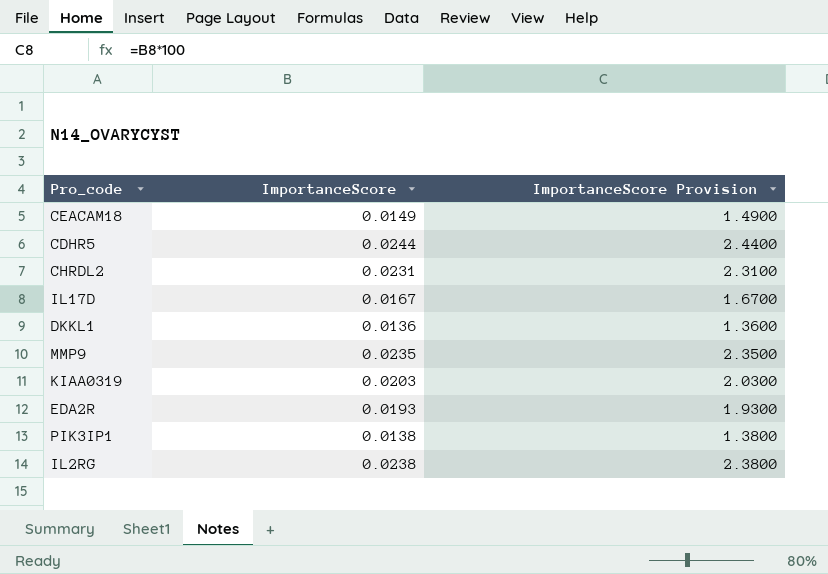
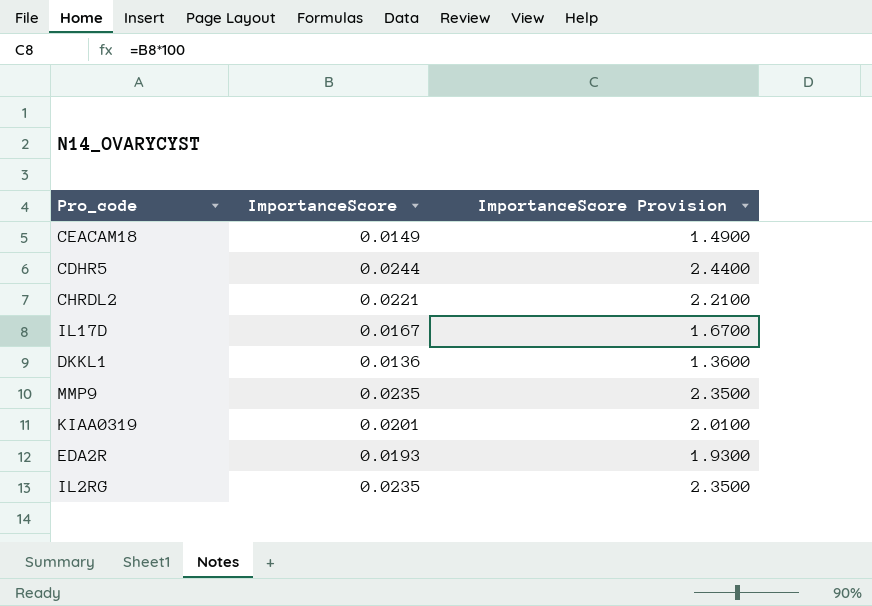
row PIK3IP1: 0.0138 | 1.3800 -> none
CHRDL2 | ImportanceScore: 0.0231 -> 0.0221
CHRDL2 | ImportanceScore Provision: 2.3100 -> 2.2100
KIAA0319 | ImportanceScore: 0.0203 -> 0.0201
KIAA0319 | ImportanceScore Provision: 2.0300 -> 2.0100
IL2RG | ImportanceScore: 0.0238 -> 0.0235
IL2RG | ImportanceScore Provision: 2.3800 -> 2.3500

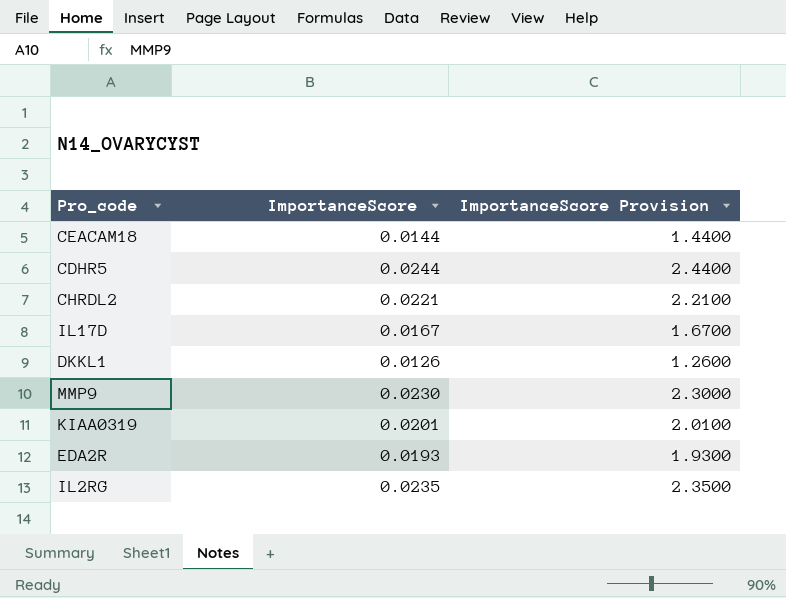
CEACAM18 | ImportanceScore: 0.0149 -> 0.0144
CEACAM18 | ImportanceScore Provision: 1.4900 -> 1.4400
DKKL1 | ImportanceScore: 0.0136 -> 0.0126
DKKL1 | ImportanceScore Provision: 1.3600 -> 1.2600
MMP9 | ImportanceScore: 0.0235 -> 0.0230
MMP9 | ImportanceScore Provision: 2.3500 -> 2.3000

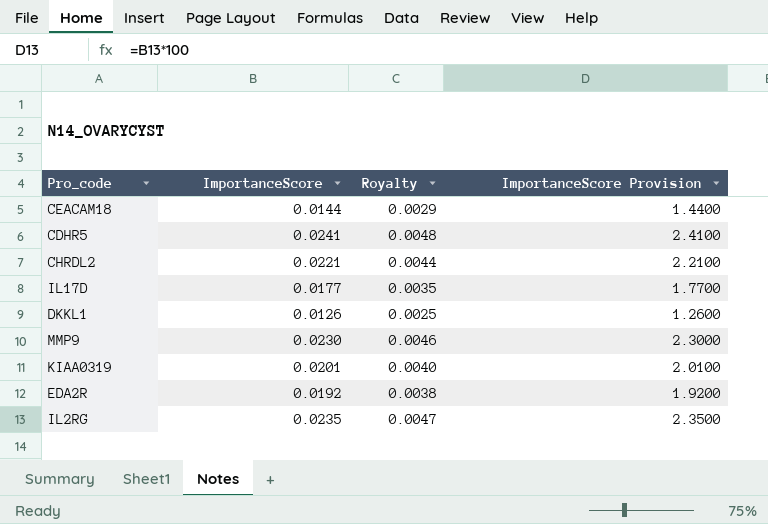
column Royalty | formula: none -> [ImportanceScore] * 0.2
CDHR5 | ImportanceScore: 0.0244 -> 0.0241
CDHR5 | ImportanceScore Provision: 2.4400 -> 2.4100
IL17D | ImportanceScore: 0.0167 -> 0.0177
IL17D | ImportanceScore Provision: 1.6700 -> 1.7700
EDA2R | ImportanceScore: 0.0193 -> 0.0192
EDA2R | ImportanceScore Provision: 1.9300 -> 1.9200

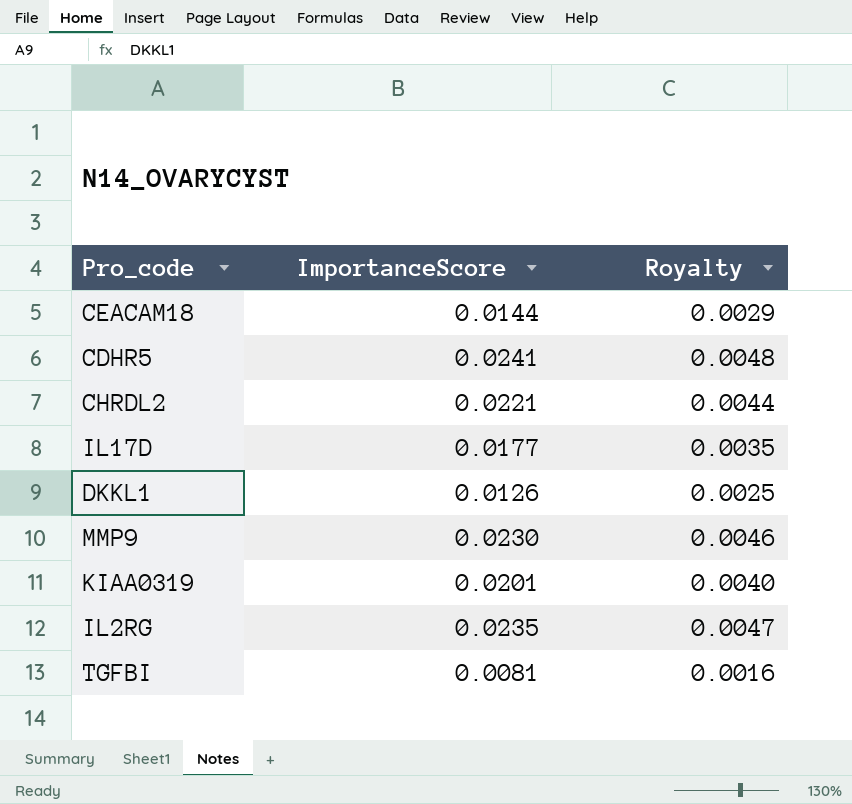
column ImportanceScore Provision | formula: [ImportanceScore] * 100 -> none
row EDA2R: 0.0192 | 0.0038 | 1.9200 -> none
row TGFBI: none -> 0.0081 | 0.0016

